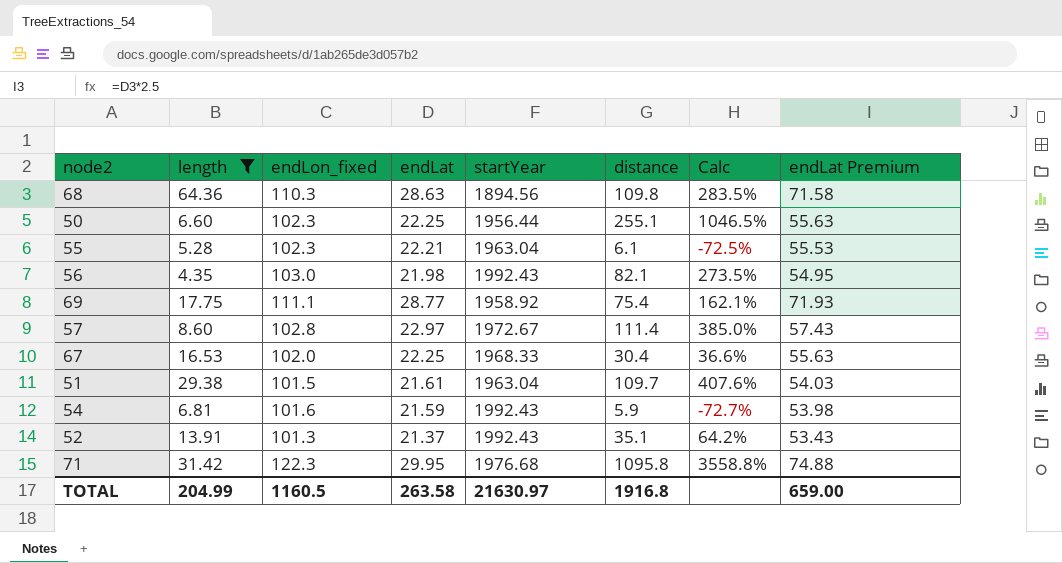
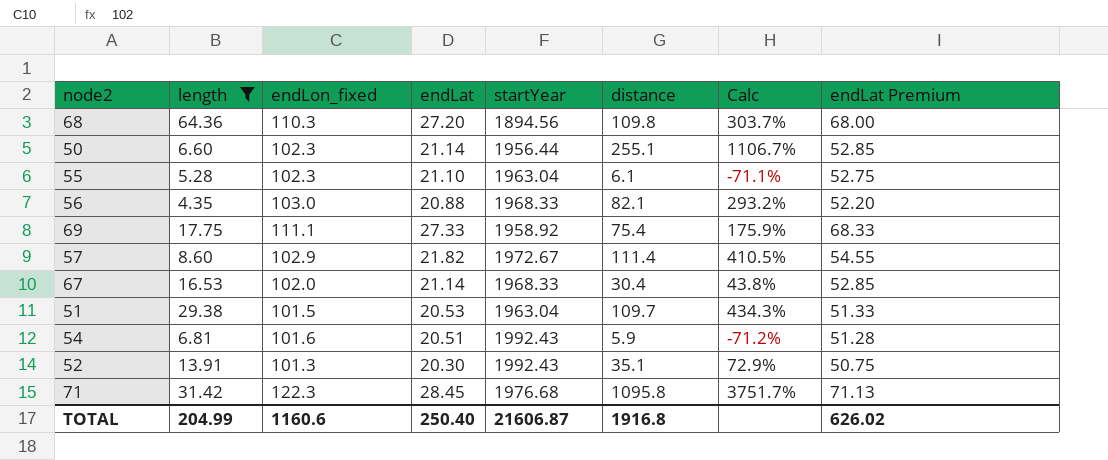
68 | endLat: 28.63 -> 27.20
68 | Calc: 283.5% -> 303.7%
68 | endLat Premium: 71.58 -> 68.00
50 | endLat: 22.25 -> 21.14
50 | Calc: 1046.5% -> 1106.7%
50 | endLat Premium: 55.63 -> 52.85
55 | endLat: 22.21 -> 21.10
55 | Calc: -72.5% -> -71.1%
55 | endLat Premium: 55.53 -> 52.75
56 | endLat: 21.98 -> 20.88
56 | startYear: 1992.43 -> 1968.33
56 | Calc: 273.5% -> 293.2%
56 | endLat Premium: 54.95 -> 52.20
69 | endLat: 28.77 -> 27.33
69 | Calc: 162.1% -> 175.9%
69 | endLat Premium: 71.93 -> 68.33
57 | endLon_fixed: 102.8 -> 102.9
57 | endLat: 22.97 -> 21.82
57 | Calc: 385.0% -> 410.5%
57 | endLat Premium: 57.43 -> 54.55
67 | endLat: 22.25 -> 21.14
67 | Calc: 36.6% -> 43.8%
67 | endLat Premium: 55.63 -> 52.85
51 | endLat: 21.61 -> 20.53
51 | Calc: 407.6% -> 434.3%
51 | endLat Premium: 54.03 -> 51.33
54 | endLat: 21.59 -> 20.51
54 | Calc: -72.7% -> -71.2%
54 | endLat Premium: 53.98 -> 51.28
52 | endLat: 21.37 -> 20.30
52 | Calc: 64.2% -> 72.9%
52 | endLat Premium: 53.43 -> 50.75
71 | endLat: 29.95 -> 28.45
71 | Calc: 3558.8% -> 3751.7%
71 | endLat Premium: 74.88 -> 71.13
TOTAL | endLon_fixed: 1160.5 -> 1160.6
TOTAL | endLat: 263.58 -> 250.40
TOTAL | startYear: 21630.97 -> 21606.87
TOTAL | endLat Premium: 659.00 -> 626.02

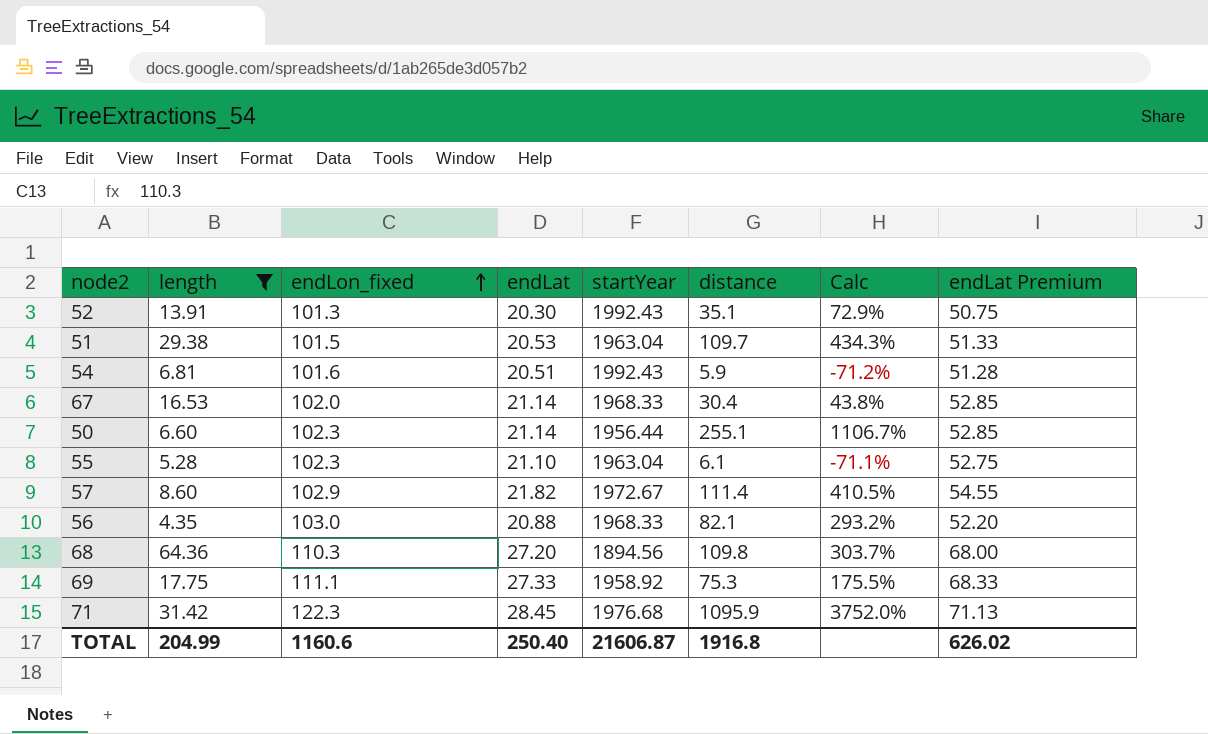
row order: none -> endLon_fixed ascending
69 | distance: 75.4 -> 75.3
69 | Calc: 175.9% -> 175.5%
71 | distance: 1095.8 -> 1095.9
71 | Calc: 3751.7% -> 3752.0%

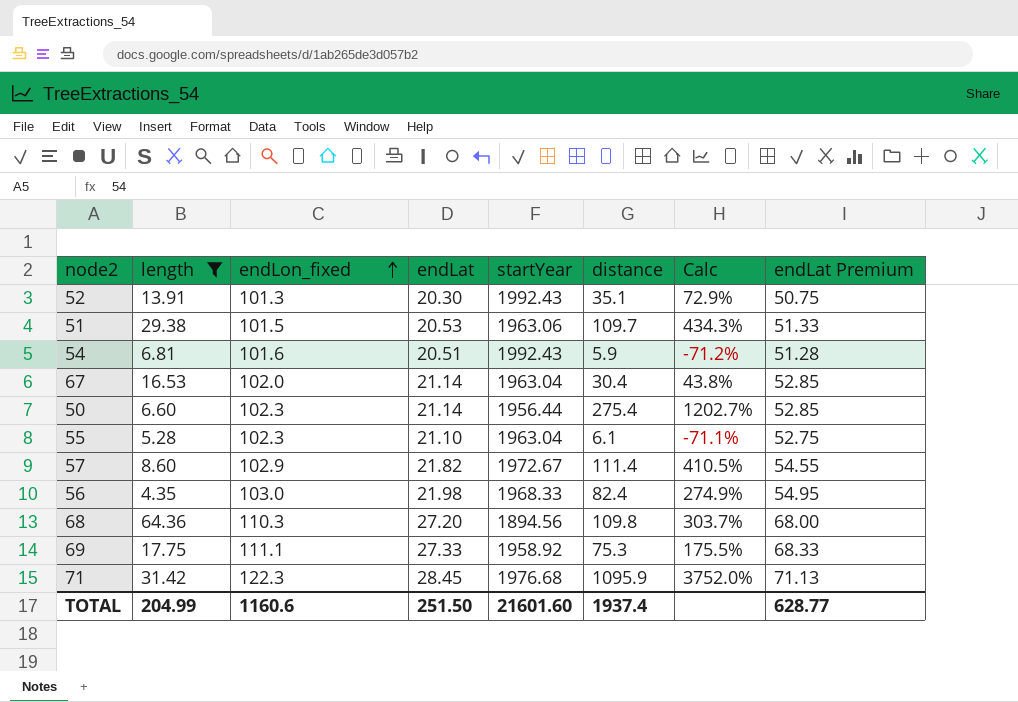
51 | startYear: 1963.04 -> 1963.06
67 | startYear: 1968.33 -> 1963.04
50 | distance: 255.1 -> 275.4
50 | Calc: 1106.7% -> 1202.7%
56 | endLat: 20.88 -> 21.98
56 | distance: 82.1 -> 82.4
56 | Calc: 293.2% -> 274.9%
56 | endLat Premium: 52.20 -> 54.95
TOTAL | endLat: 250.40 -> 251.50
TOTAL | startYear: 21606.87 -> 21601.60
TOTAL | distance: 1916.8 -> 1937.4
TOTAL | endLat Premium: 626.02 -> 628.77

